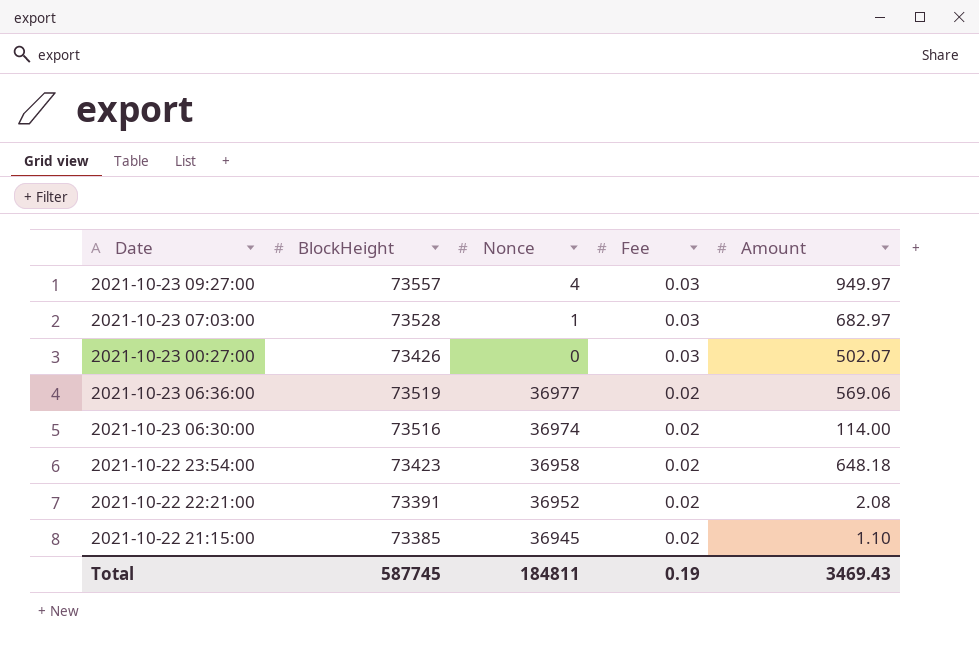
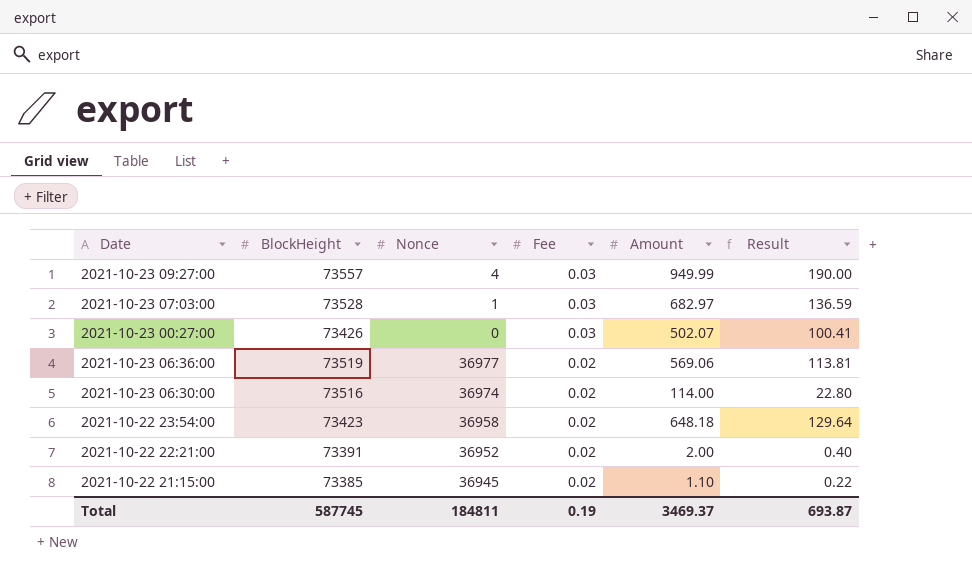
column Result | formula: none -> [Amount] * 0.2
2021-10-23 09:27:00 | Amount: 949.97 -> 949.99
2021-10-22 22:21:00 | Amount: 2.08 -> 2.00
Total | Amount: 3469.43 -> 3469.37

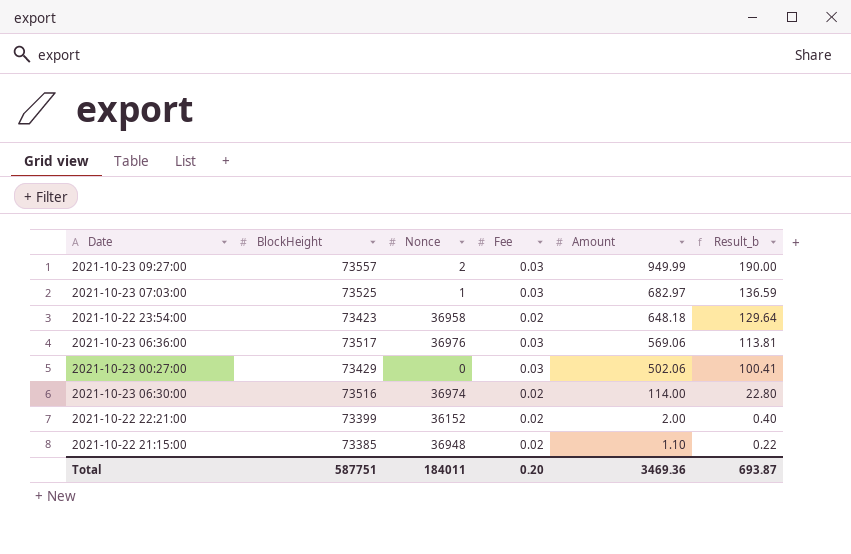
row order: Fee descending -> Amount descending
column name: Result -> Result_b
2021-10-23 09:27:00 | Nonce: 4 -> 2
2021-10-23 07:03:00 | BlockHeight: 73528 -> 73525
2021-10-23 06:36:00 | BlockHeight: 73519 -> 73517
2021-10-23 06:36:00 | Nonce: 36977 -> 36976
2021-10-23 06:36:00 | Fee: 0.02 -> 0.03
2021-10-23 00:27:00 | BlockHeight: 73426 -> 73429
2021-10-23 00:27:00 | Amount: 502.07 -> 502.06
2021-10-22 22:21:00 | BlockHeight: 73391 -> 73399
2021-10-22 22:21:00 | Nonce: 36952 -> 36152
2021-10-22 21:15:00 | Nonce: 36945 -> 36948
Total | BlockHeight: 587745 -> 587751
Total | Nonce: 184811 -> 184011
Total | Fee: 0.19 -> 0.20
Total | Amount: 3469.37 -> 3469.36

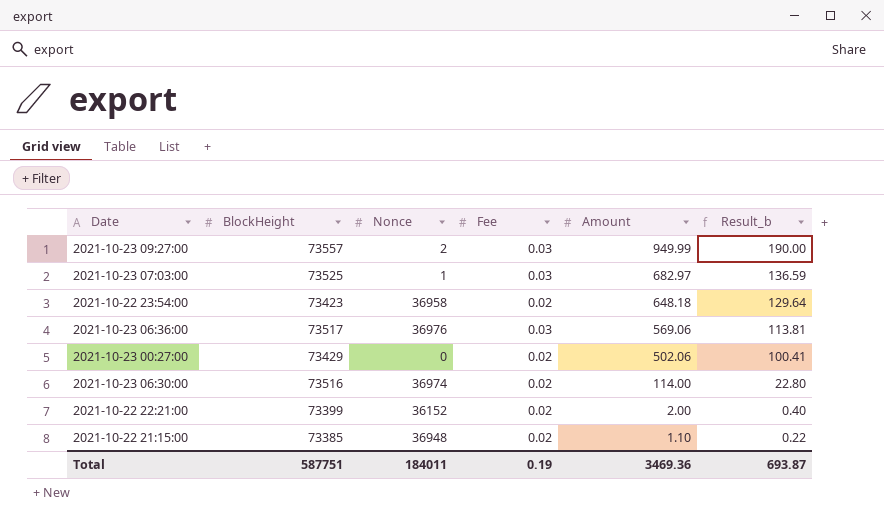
2021-10-23 00:27:00 | Fee: 0.03 -> 0.02
Total | Fee: 0.20 -> 0.19

